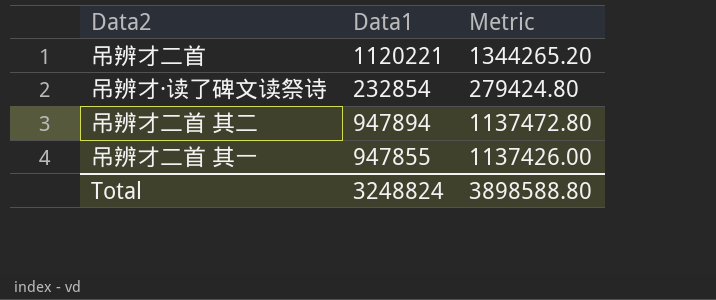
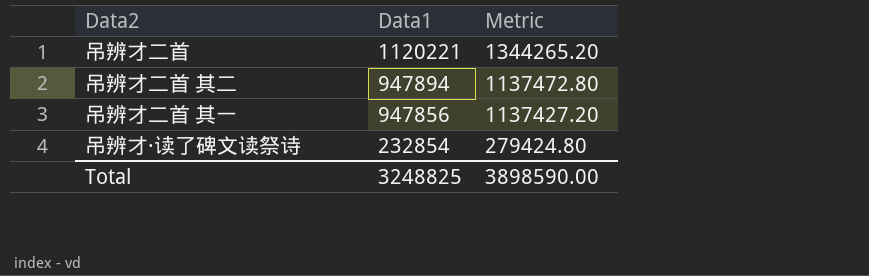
row order: none -> Data1 descending
吊辨才二首 其一 | Data1: 947855 -> 947856
吊辨才二首 其一 | Metric: 1137426.00 -> 1137427.20
Total | Data1: 3248824 -> 3248825
Total | Metric: 3898588.80 -> 3898590.00

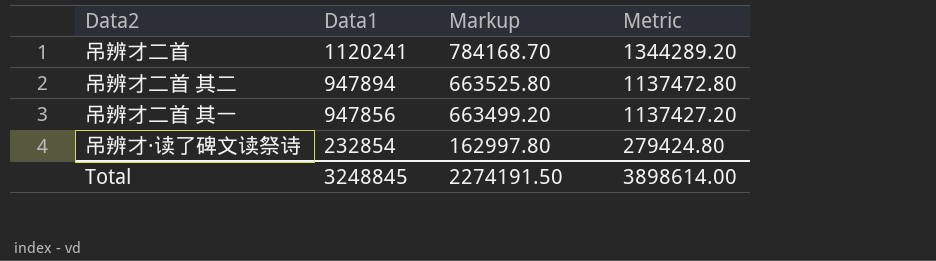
column Markup | formula: none -> [Data1] * 0.7
吊辨才二首 | Data1: 1120221 -> 1120241
吊辨才二首 | Metric: 1344265.20 -> 1344289.20
Total | Data1: 3248825 -> 3248845
Total | Metric: 3898590.00 -> 3898614.00

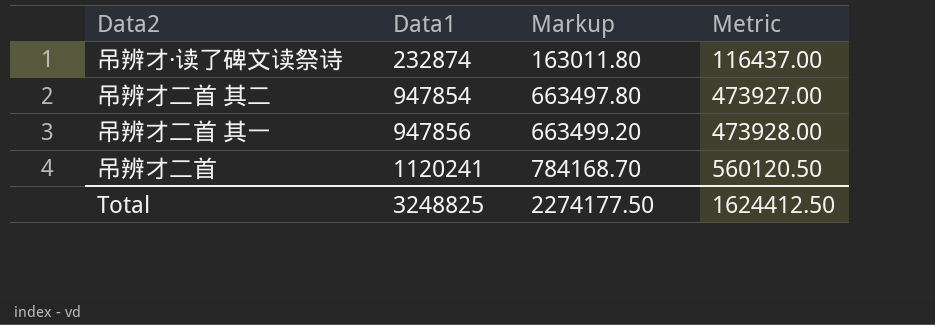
row order: Data1 descending -> Data1 ascending
column Metric | formula: [Data1] * 1.2 -> [Data1] * 0.5
吊辨才·读了碑文读祭诗 | Data1: 232854 -> 232874
吊辨才·读了碑文读祭诗 | Markup: 162997.80 -> 163011.80
吊辨才二首 其二 | Data1: 947894 -> 947854
吊辨才二首 其二 | Markup: 663525.80 -> 663497.80
Total | Data1: 3248845 -> 3248825
Total | Markup: 2274191.50 -> 2274177.50
Total | Metric: 3898614.00 -> 1624412.50

